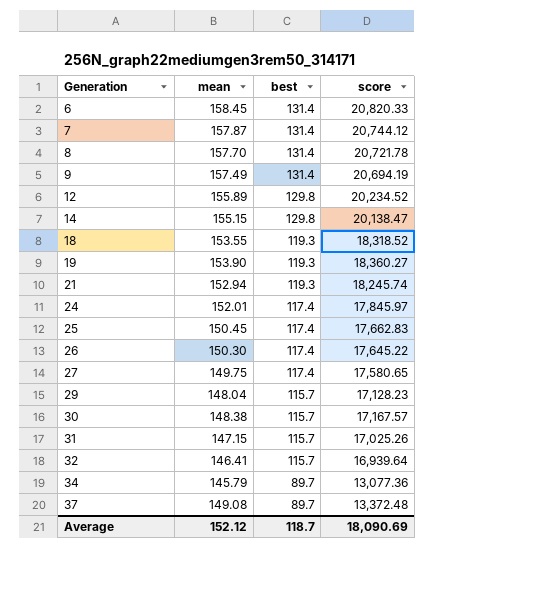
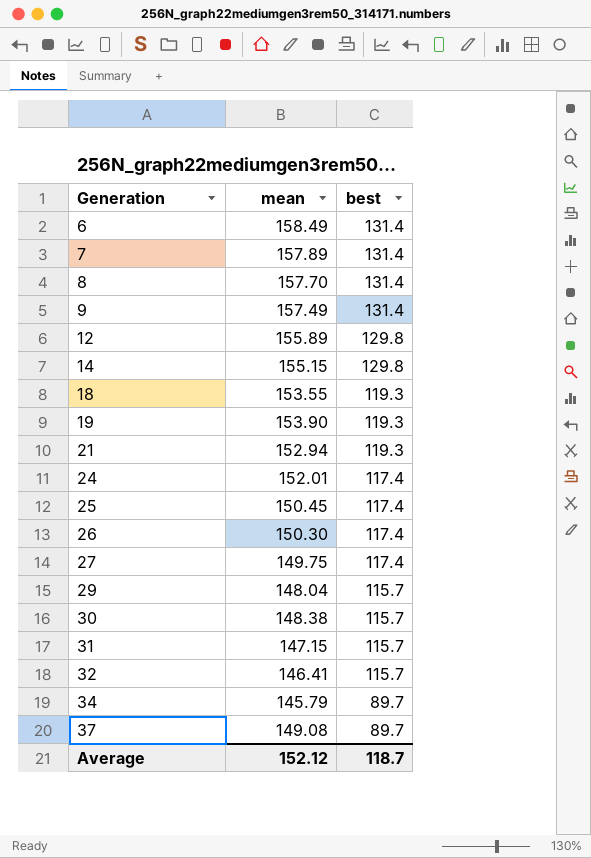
column score | formula: [mean] * [best] -> none
6 | mean: 158.45 -> 158.49
7 | mean: 157.87 -> 157.89

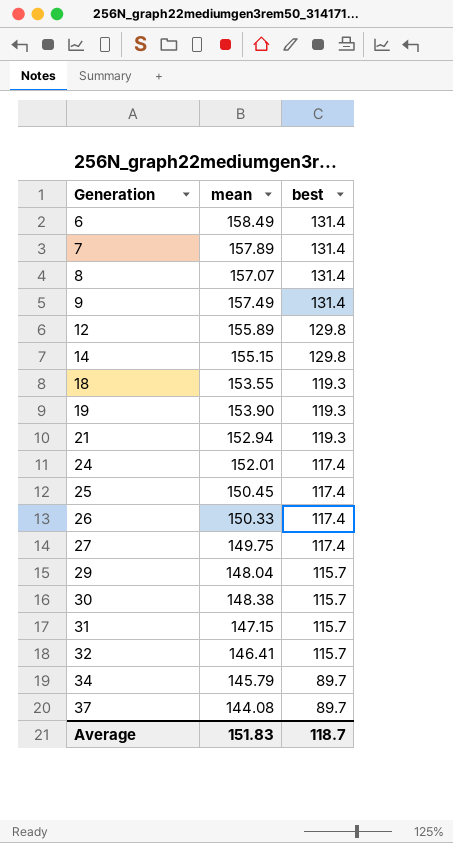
8 | mean: 157.70 -> 157.07
26 | mean: 150.30 -> 150.33
37 | mean: 149.08 -> 144.08
Average | mean: 152.12 -> 151.83

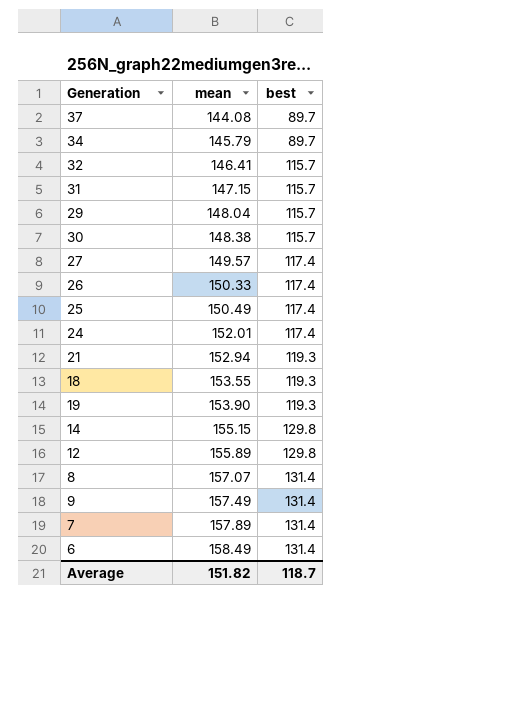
row order: Generation ascending -> mean ascending
27 | mean: 149.75 -> 149.57
25 | mean: 150.45 -> 150.49
Average | mean: 151.83 -> 151.82

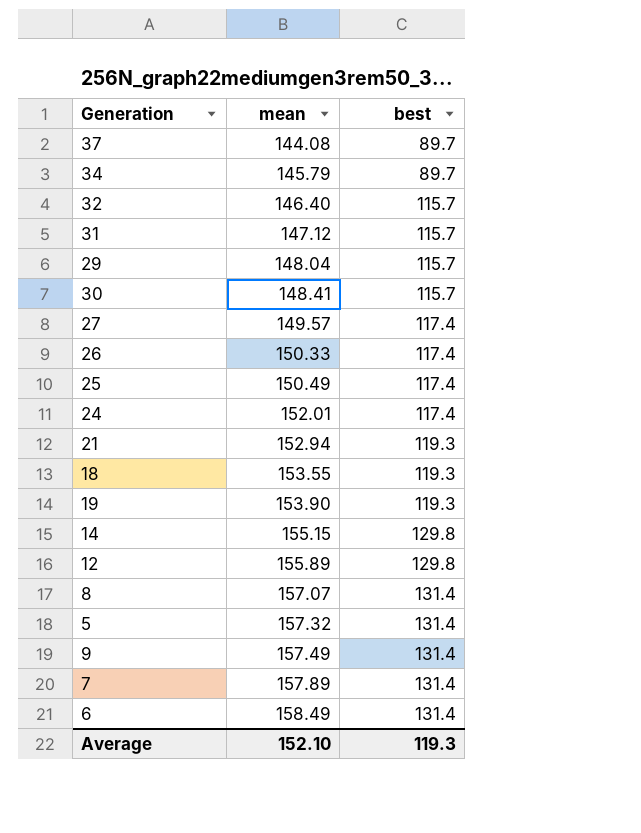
32 | mean: 146.41 -> 146.40
31 | mean: 147.15 -> 147.12
30 | mean: 148.38 -> 148.41
row 5: none -> 157.32 | 131.4
Average | mean: 151.82 -> 152.10
Average | best: 118.7 -> 119.3

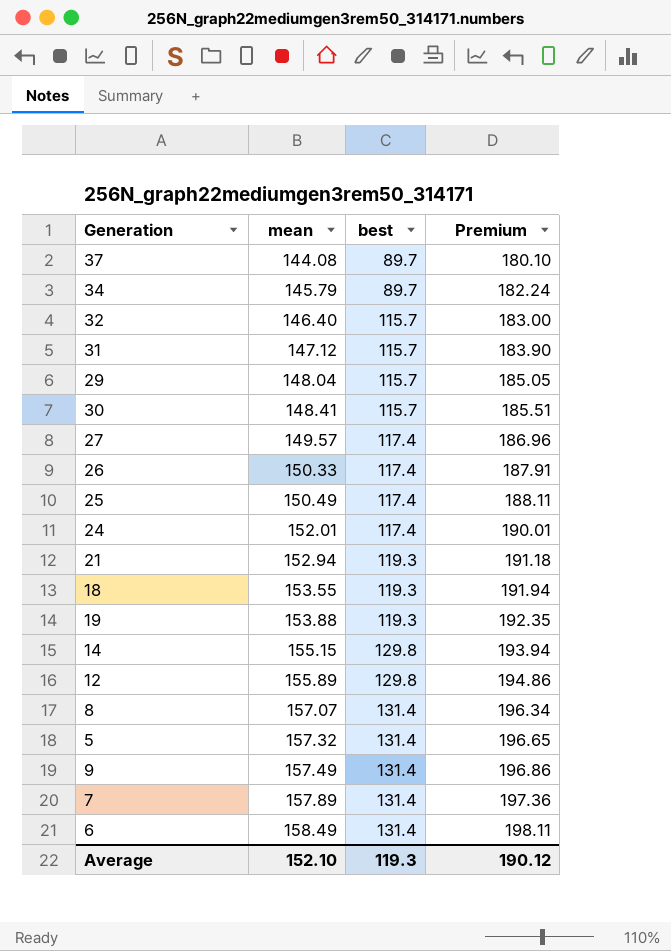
column Premium | formula: none -> [mean] * 1.25
19 | mean: 153.90 -> 153.88

